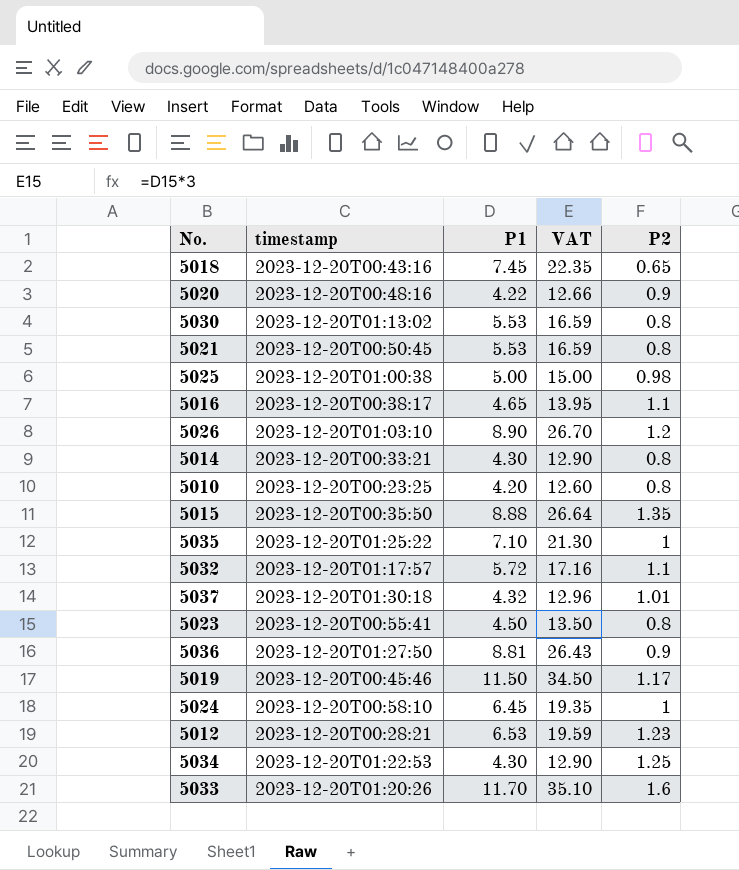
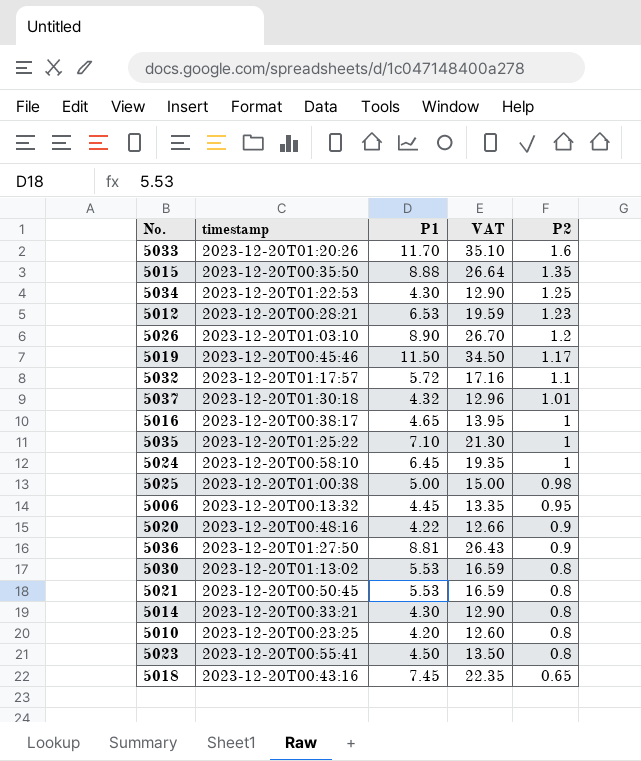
row order: none -> P2 descending
5016 | P2: 1.1 -> 1
row 5006: none -> 2023-12-20T00:13:32 | 4.45 | 13.35 | 0.95

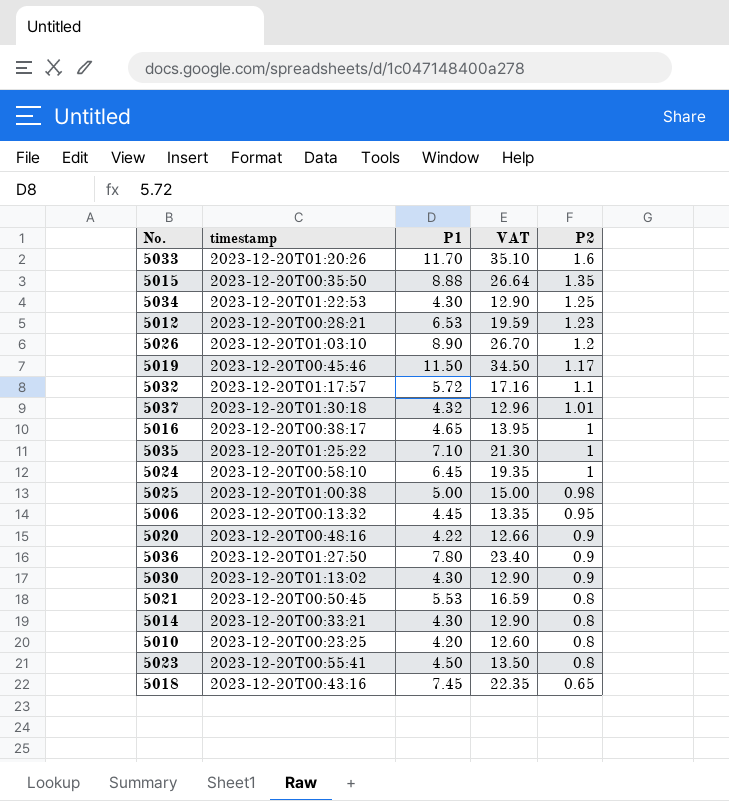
5036 | P1: 8.81 -> 7.80
5036 | VAT: 26.43 -> 23.40
5030 | P1: 5.53 -> 4.30
5030 | VAT: 16.59 -> 12.90
5030 | P2: 0.8 -> 0.9

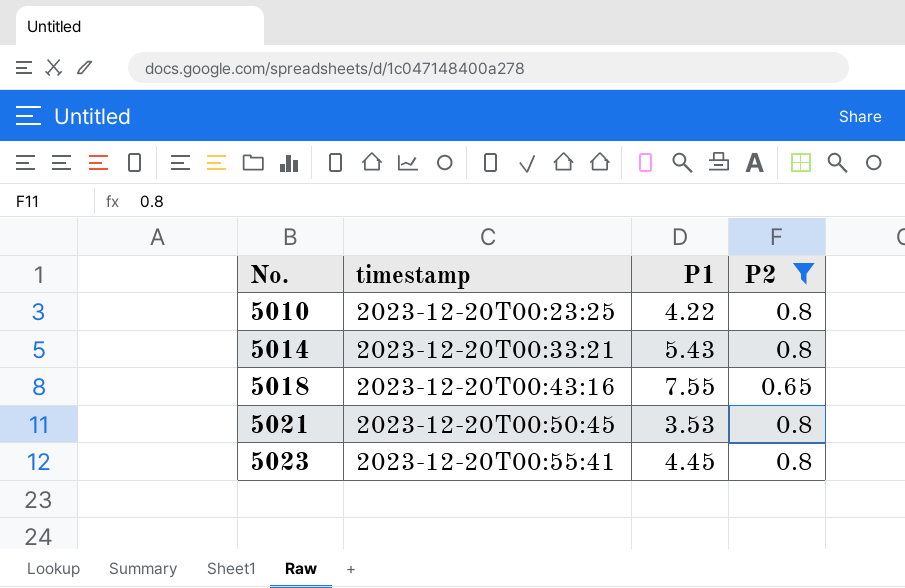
filter: none -> P2 <= 0.8
row order: P2 descending -> No. ascending
column VAT | formula: [P1] * 3 -> none
5010 | P1: 4.20 -> 4.22
5014 | P1: 4.30 -> 5.43
5018 | P1: 7.45 -> 7.55
5021 | P1: 5.53 -> 3.53
5023 | P1: 4.50 -> 4.45

